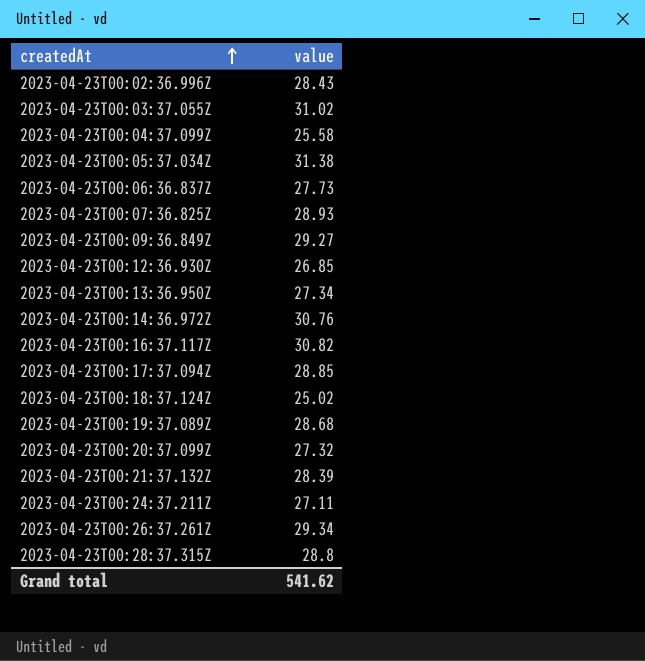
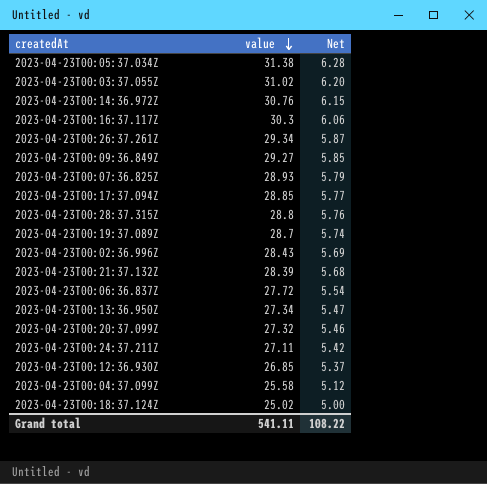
row order: createdAt ascending -> value descending
column Net | formula: none -> [value] * 0.2
2023-04-23T00:16:37.117Z | value: 30.82 -> 30.3
2023-04-23T00:19:37.089Z | value: 28.68 -> 28.7
2023-04-23T00:06:36.837Z | value: 27.73 -> 27.72
Grand total | value: 541.62 -> 541.11

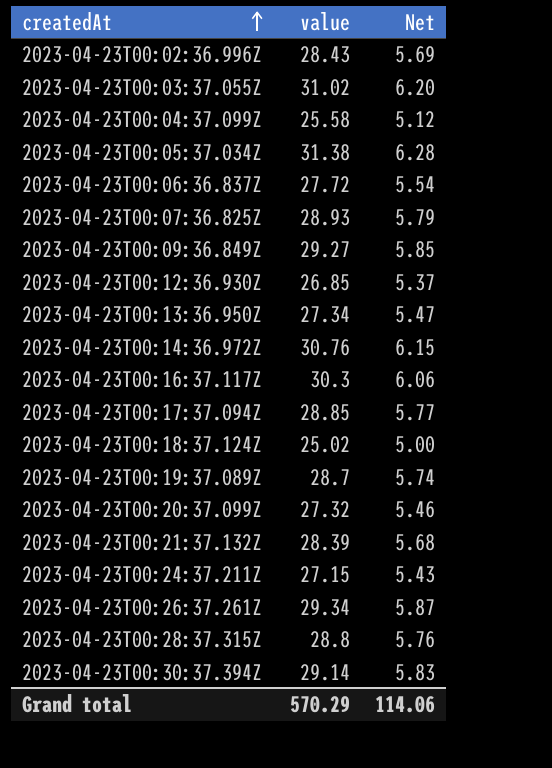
row order: value descending -> createdAt ascending
2023-04-23T00:24:37.211Z | value: 27.11 -> 27.15
2023-04-23T00:24:37.211Z | Net: 5.42 -> 5.43
row 2023-04-23T00:30:37.394Z: none -> 29.14 | 5.83
Grand total | value: 541.11 -> 570.29
Grand total | Net: 108.22 -> 114.06

